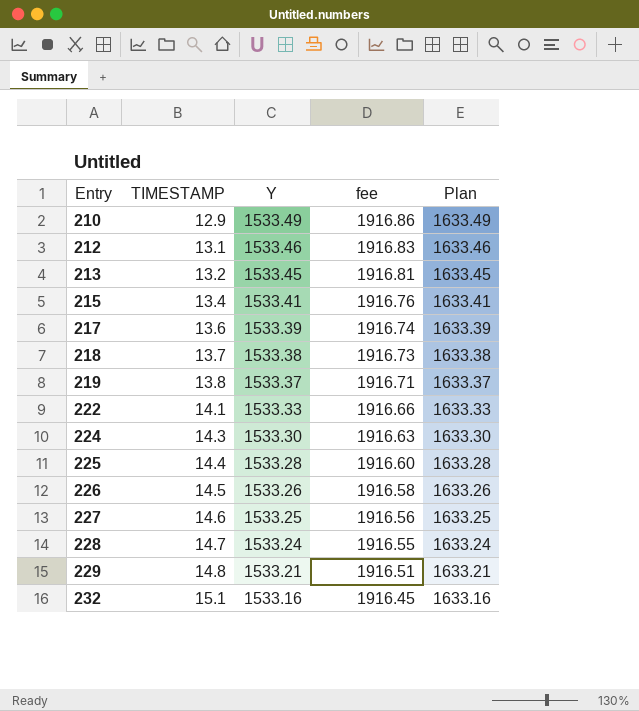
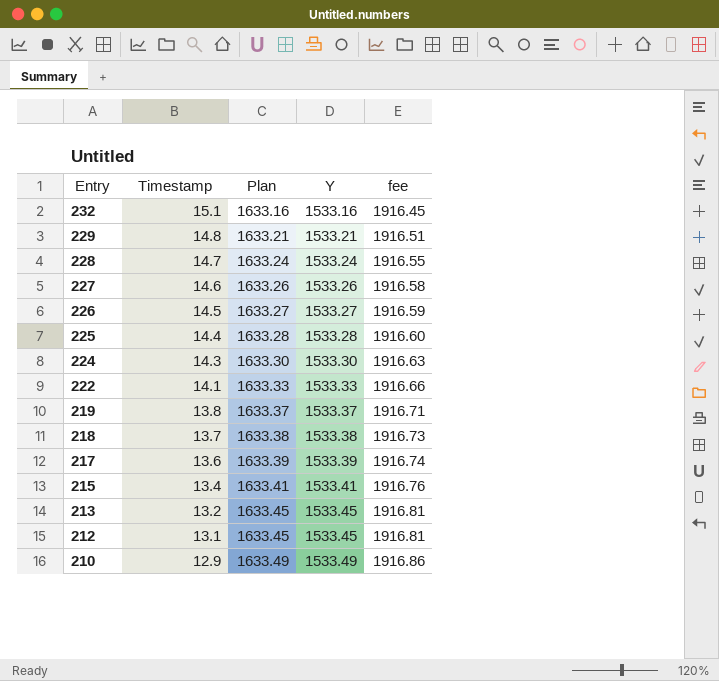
row order: Entry ascending -> Entry descending
column name: TIMESTAMP -> Timestamp
column Plan | position: 5 -> 3
227 | Plan: 1633.25 -> 1633.26
227 | Y: 1533.25 -> 1533.26
227 | fee: 1916.56 -> 1916.58
226 | Plan: 1633.26 -> 1633.27
226 | Y: 1533.26 -> 1533.27
226 | fee: 1916.58 -> 1916.59
212 | Plan: 1633.46 -> 1633.45
212 | Y: 1533.46 -> 1533.45
212 | fee: 1916.83 -> 1916.81

